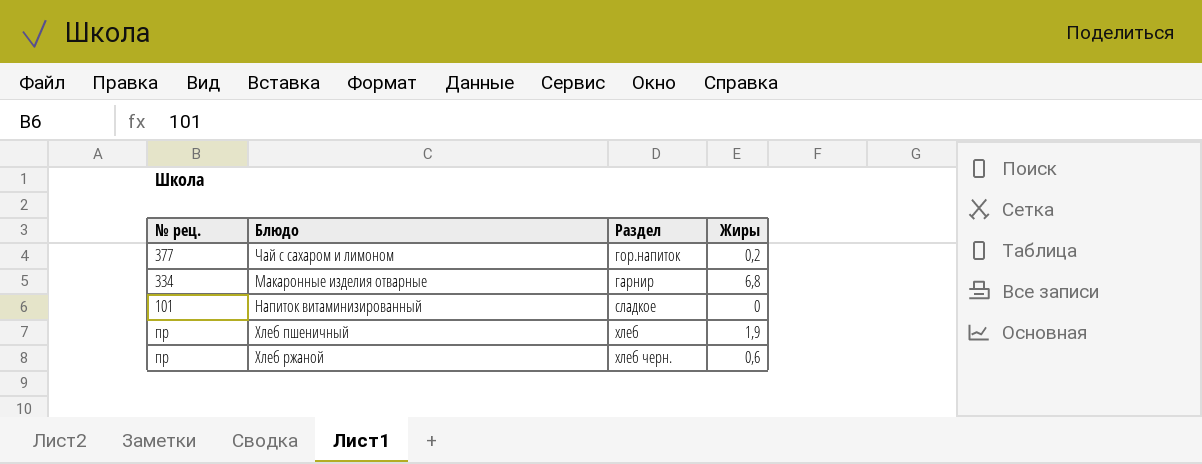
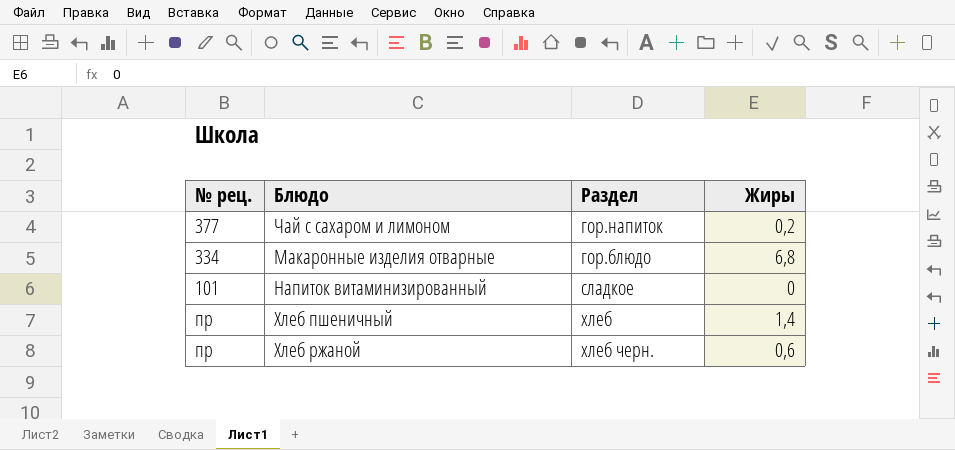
Макаронные изделия отварные | Раздел: гарнир -> гор.блюдо
Хлеб пшеничный | Жиры: 1,9 -> 1,4

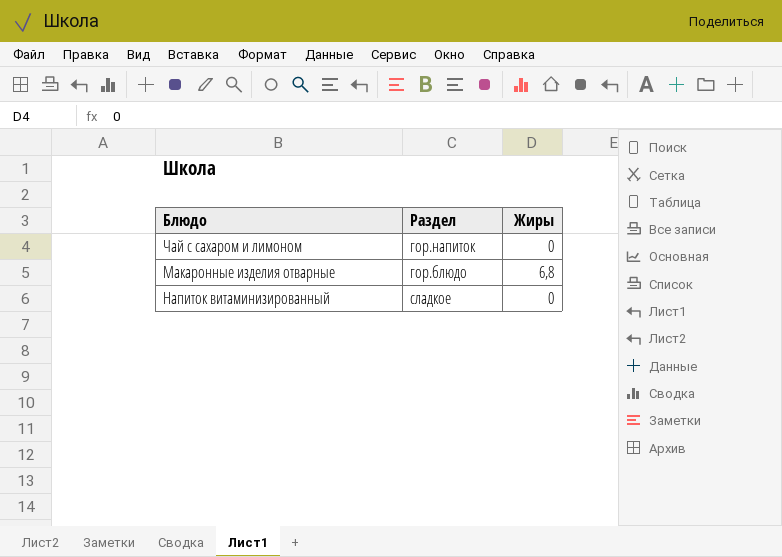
column № рец. | position: 1 -> none
row Хлеб пшеничный: пр | хлеб | 1,4 -> none
row Хлеб ржаной: пр | хлеб черн. | 0,6 -> none
Чай с сахаром и лимоном | Жиры: 0,2 -> 0

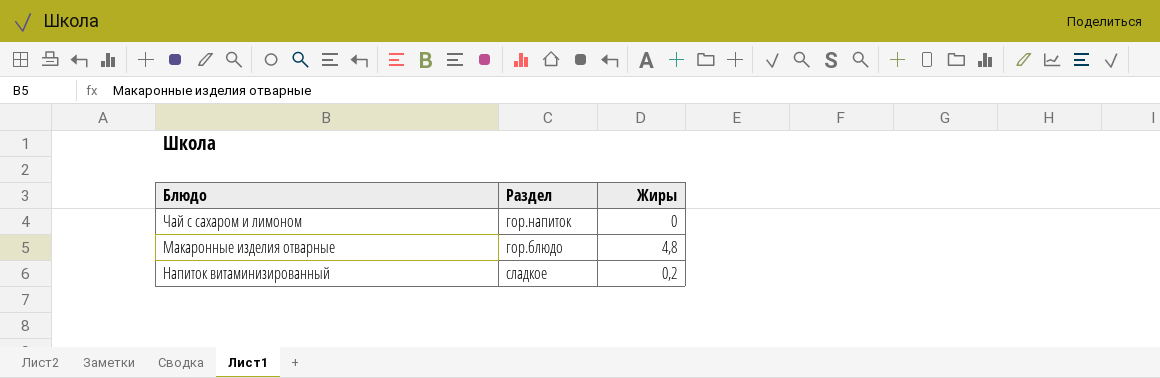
Макаронные изделия отварные | Жиры: 6,8 -> 4,8
Напиток витаминизированный | Жиры: 0 -> 0,2

